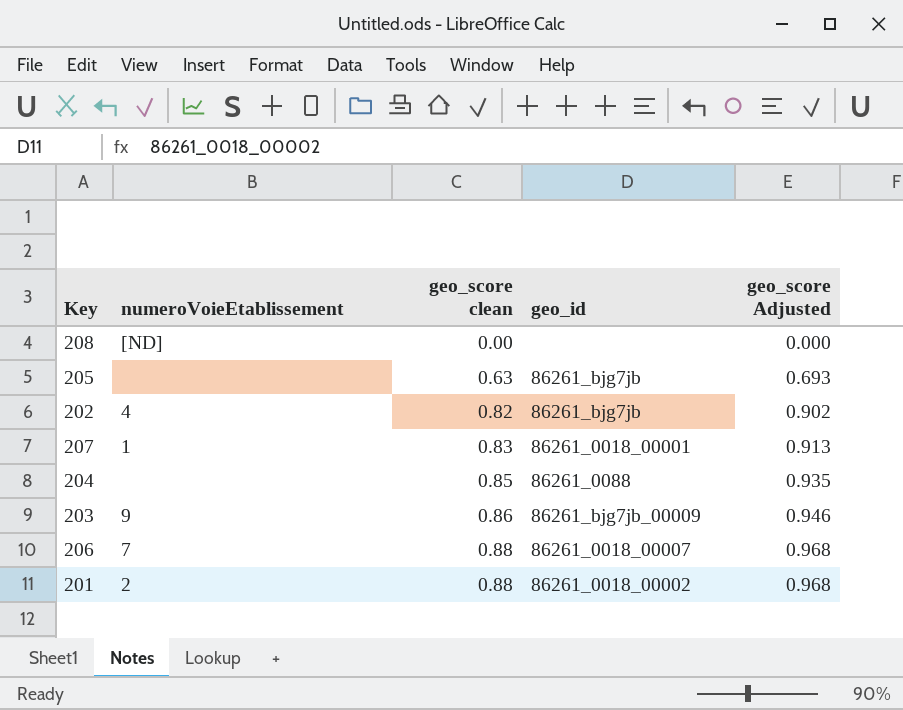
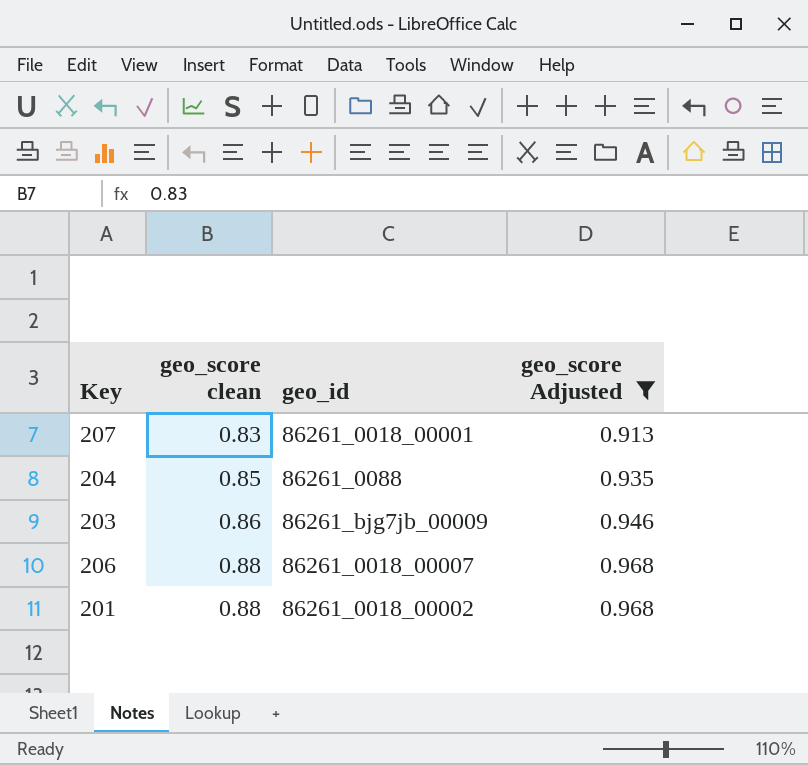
filter: none -> geo_score Adjusted >= 0.913
column numeroVoieEtablissement | position: 2 -> none

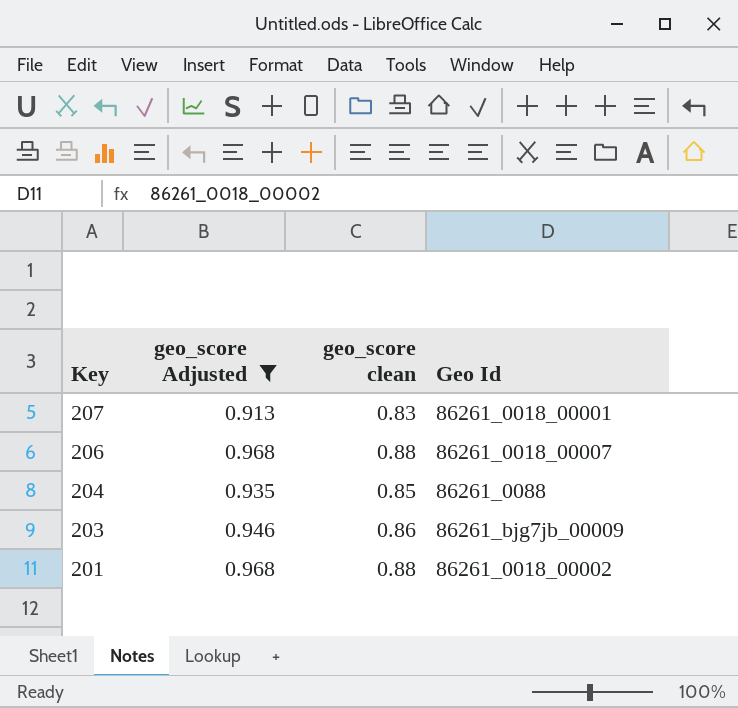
row order: geo_score clean ascending -> Key descending
column geo_score Adjusted | position: 4 -> 2
column name: geo_id -> Geo Id

